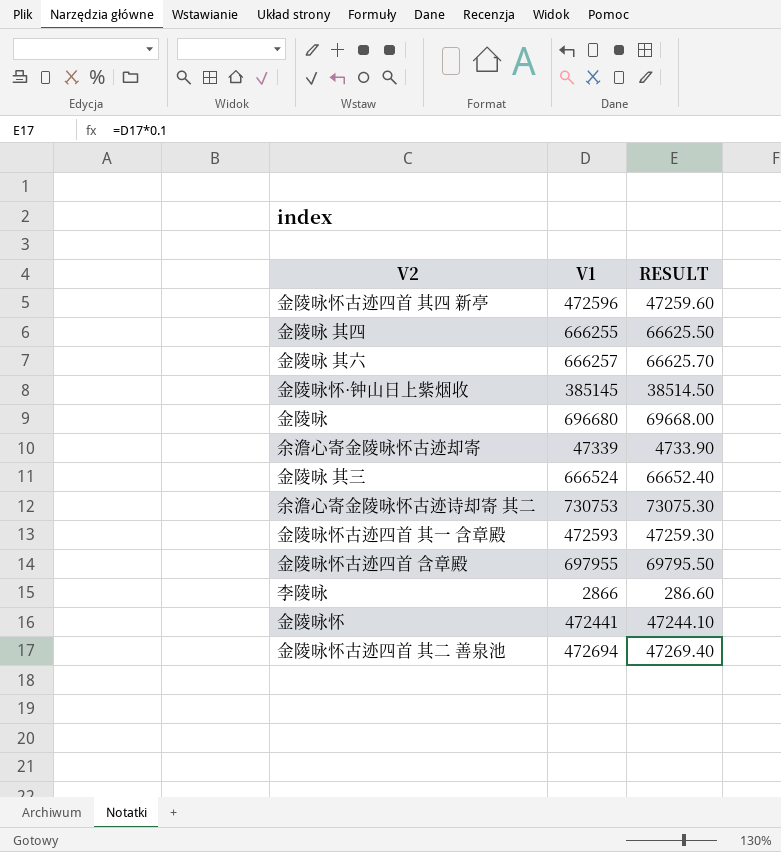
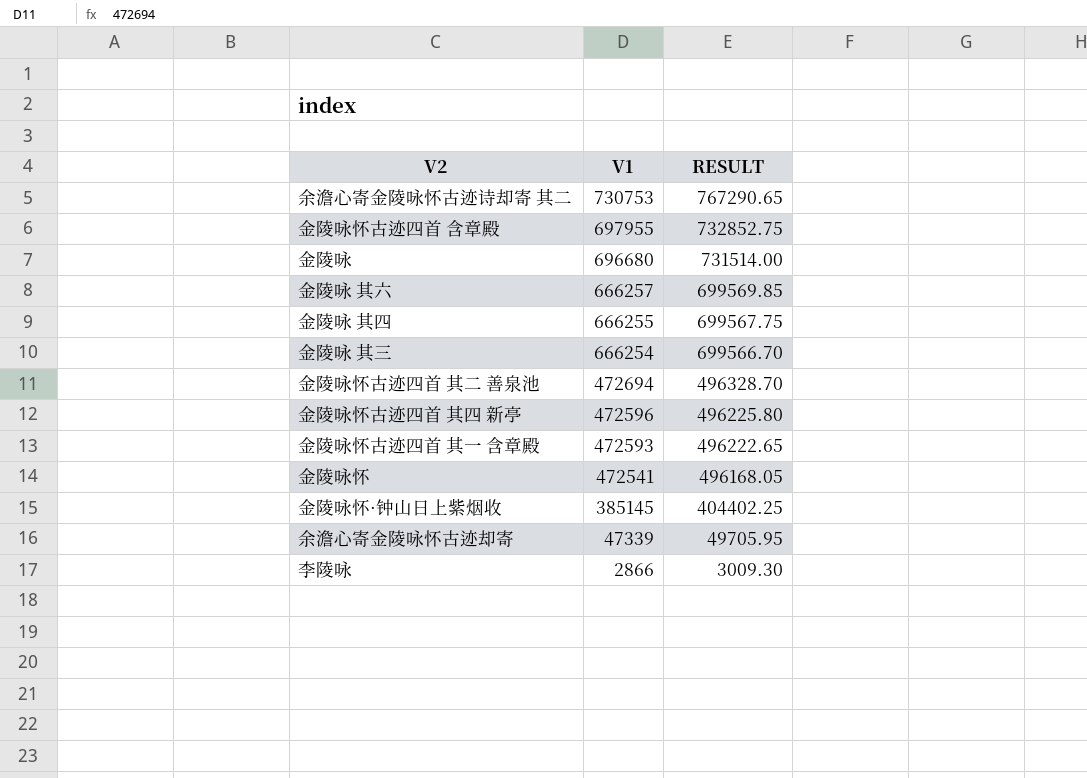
row order: none -> V1 descending
column RESULT | formula: [V1] * 0.1 -> [V1] * 1.05
金陵咏 其三 | V1: 666524 -> 666254
金陵咏怀 | V1: 472441 -> 472541

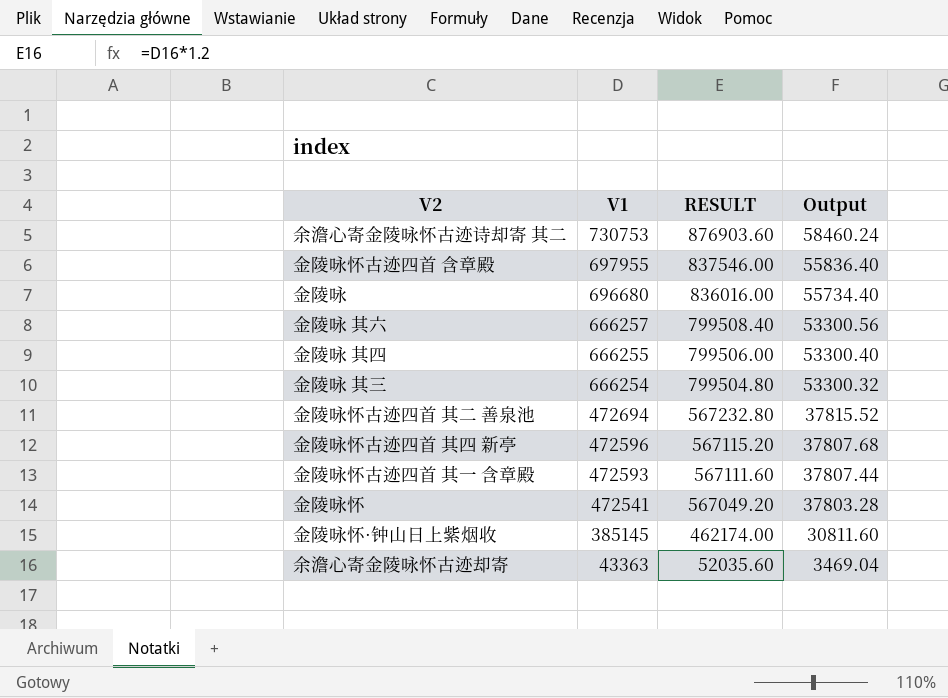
column RESULT | formula: [V1] * 1.05 -> [V1] * 1.2
column Output | formula: none -> [V1] * 0.08
row 李陵咏: 2866 | 3009.30 -> none
余澹心寄金陵咏怀古迹却寄 | V1: 47339 -> 43363

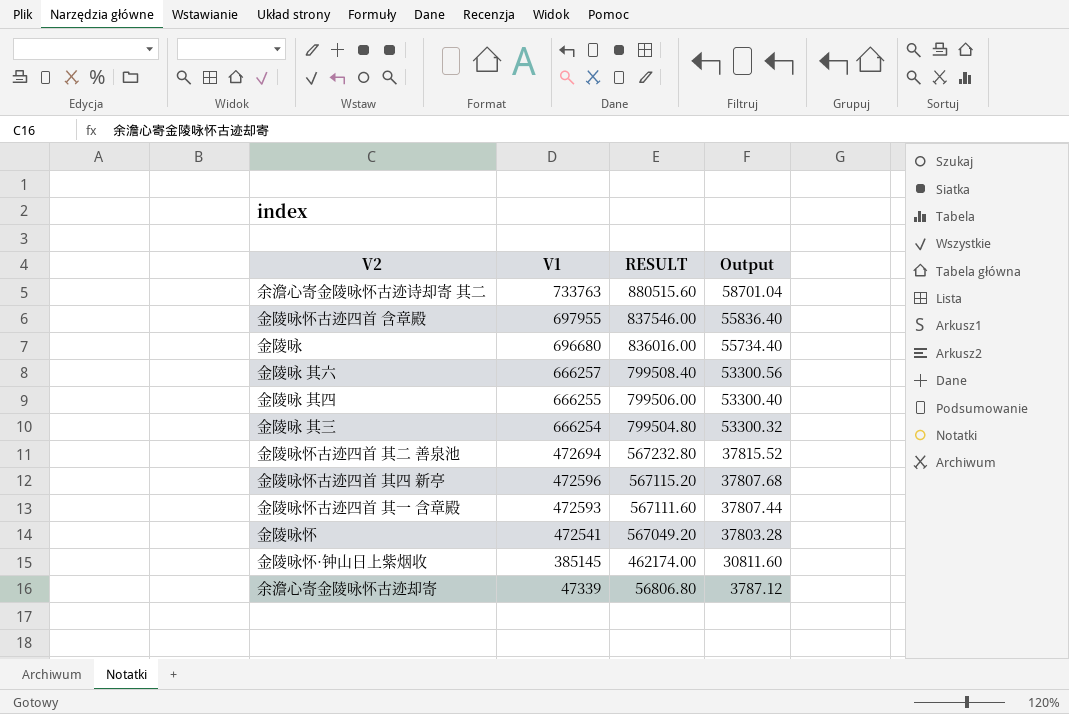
余澹心寄金陵咏怀古迹诗却寄 其二 | V1: 730753 -> 733763
余澹心寄金陵咏怀古迹诗却寄 其二 | RESULT: 876903.60 -> 880515.60
余澹心寄金陵咏怀古迹诗却寄 其二 | Output: 58460.24 -> 58701.04
余澹心寄金陵咏怀古迹却寄 | V1: 43363 -> 47339
余澹心寄金陵咏怀古迹却寄 | RESULT: 52035.60 -> 56806.80
余澹心寄金陵咏怀古迹却寄 | Output: 3469.04 -> 3787.12

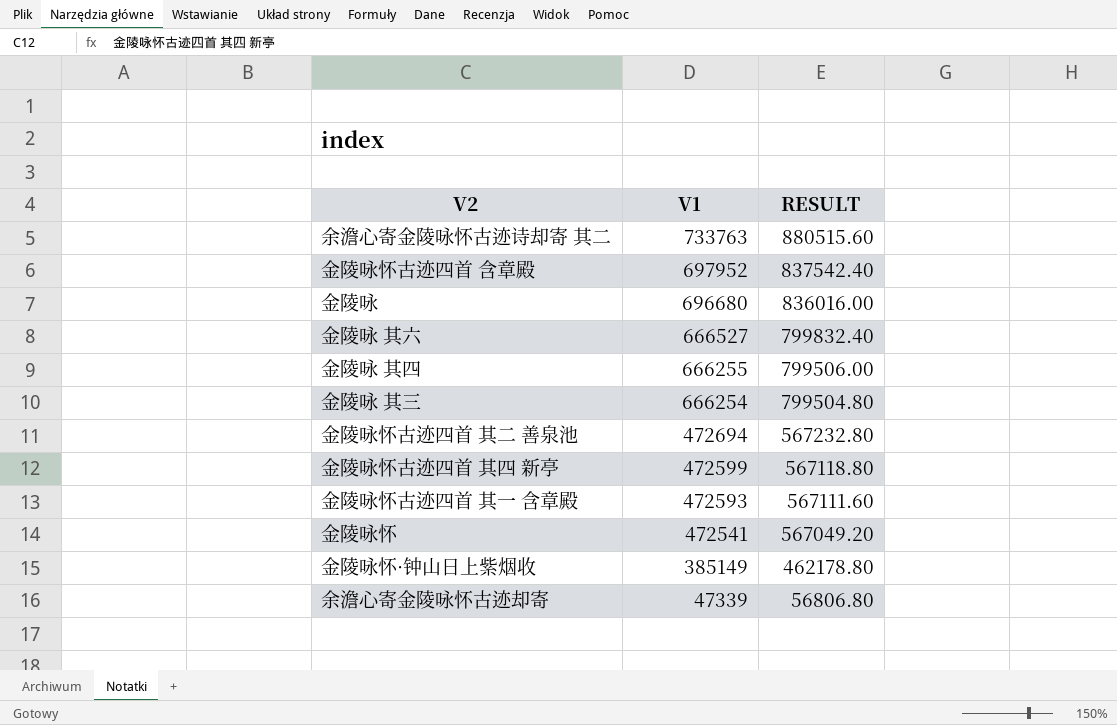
column Output | formula: [V1] * 0.08 -> none
金陵咏怀古迹四首 含章殿 | V1: 697955 -> 697952
金陵咏怀古迹四首 含章殿 | RESULT: 837546.00 -> 837542.40
金陵咏 其六 | V1: 666257 -> 666527
金陵咏 其六 | RESULT: 799508.40 -> 799832.40
金陵咏怀古迹四首 其四 新亭 | V1: 472596 -> 472599
金陵咏怀古迹四首 其四 新亭 | RESULT: 567115.20 -> 567118.80
金陵咏怀·钟山日上紫烟收 | V1: 385145 -> 385149
金陵咏怀·钟山日上紫烟收 | RESULT: 462174.00 -> 462178.80

